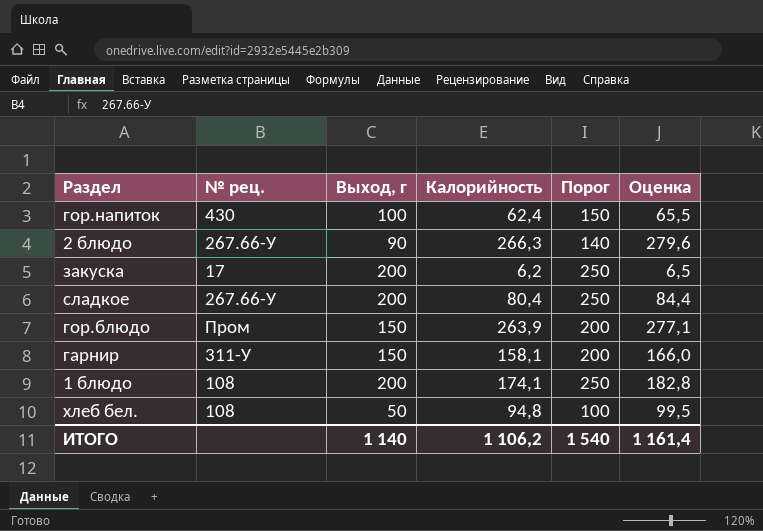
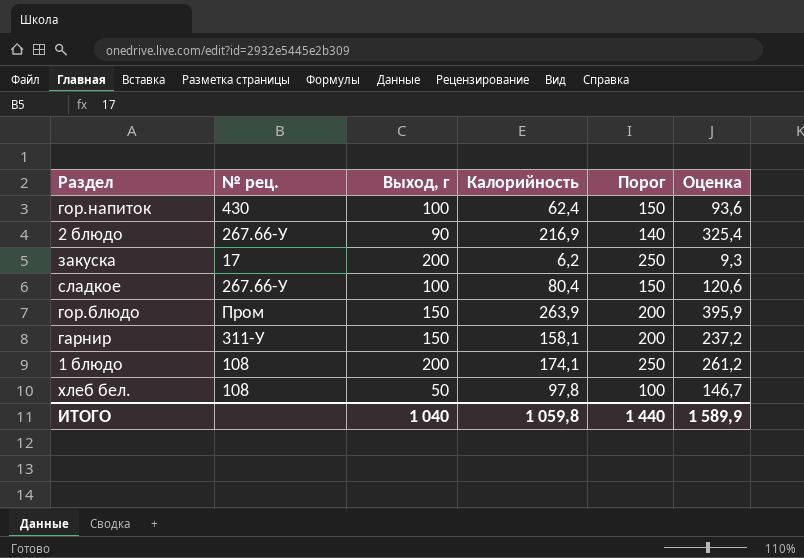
column Оценка | formula: [Калорийность] * 1,05 -> [Калорийность] * 1,5
2 блюдо | Калорийность: 266,3 -> 216,9
сладкое | Выход, г: 200 -> 100
сладкое | Порог: 250 -> 150
хлеб бел. | Калорийность: 94,8 -> 97,8
ИТОГО | Выход, г: 1 140 -> 1 040
ИТОГО | Калорийность: 1 106,2 -> 1 059,8
ИТОГО | Порог: 1 540 -> 1 440
ИТОГО | Оценка: 1 161,4 -> 1 589,9

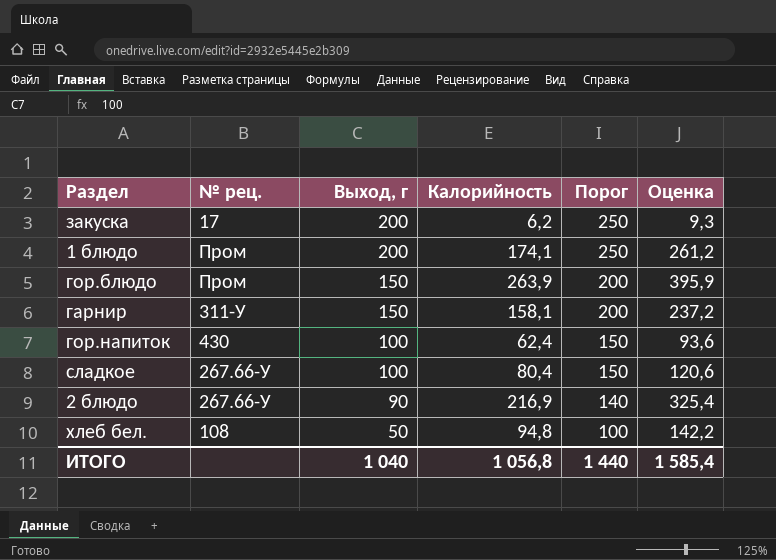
row order: none -> Выход, г descending
1 блюдо | № рец.: 108 -> Пром
хлеб бел. | Калорийность: 97,8 -> 94,8
хлеб бел. | Оценка: 146,7 -> 142,2
ИТОГО | Калорийность: 1 059,8 -> 1 056,8
ИТОГО | Оценка: 1 589,9 -> 1 585,4

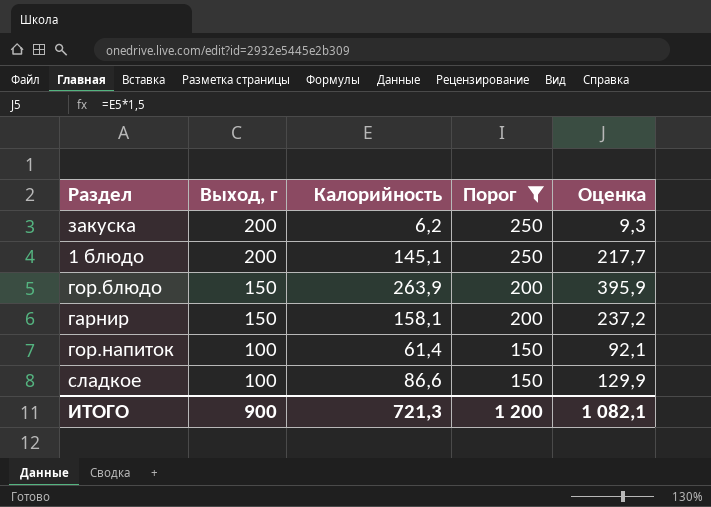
filter: none -> Порог >= 150
column № рец. | position: 2 -> none
1 блюдо | Калорийность: 174,1 -> 145,1
1 блюдо | Оценка: 261,2 -> 217,7
гор.напиток | Калорийность: 62,4 -> 61,4
гор.напиток | Оценка: 93,6 -> 92,1
сладкое | Калорийность: 80,4 -> 86,6
сладкое | Оценка: 120,6 -> 129,9
ИТОГО | Выход, г: 1 040 -> 900
ИТОГО | Калорийность: 1 056,8 -> 721,3
ИТОГО | Порог: 1 440 -> 1 200
ИТОГО | Оценка: 1 585,4 -> 1 082,1

